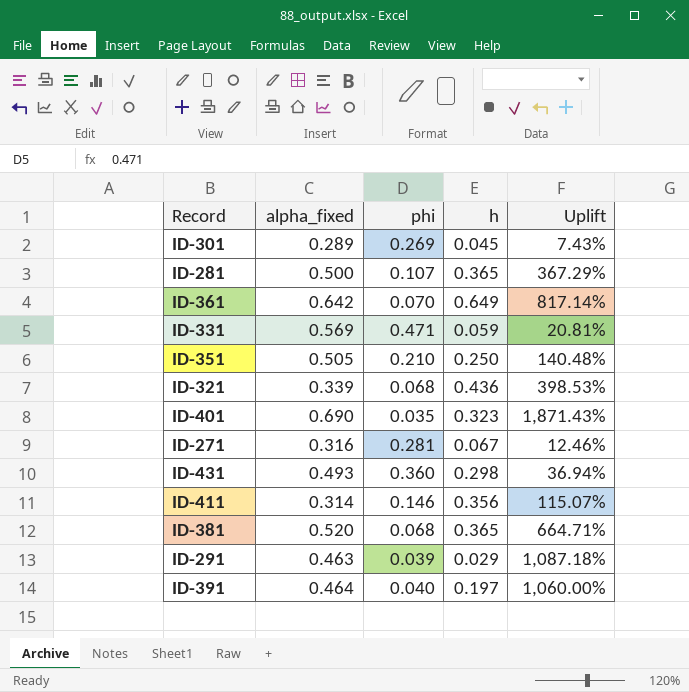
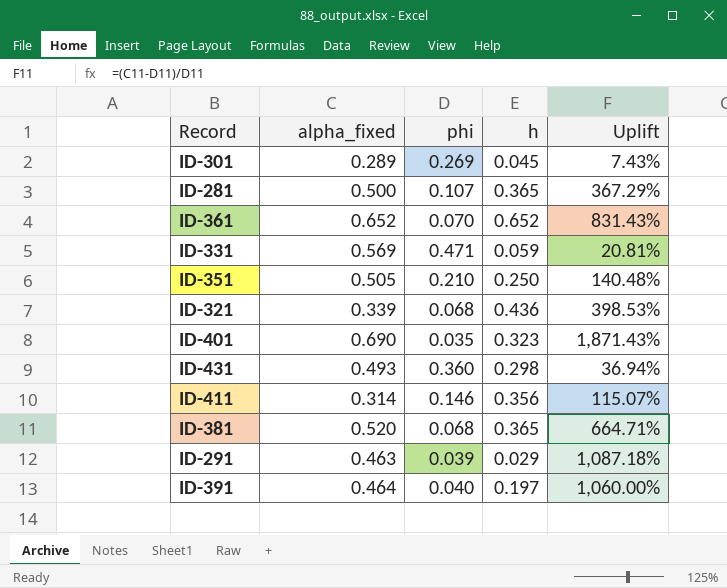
row ID-271: 0.316 | 0.281 | 0.067 | 12.46% -> none
ID-361 | alpha_fixed: 0.642 -> 0.652
ID-361 | h: 0.649 -> 0.652
ID-361 | Uplift: 817.14% -> 831.43%

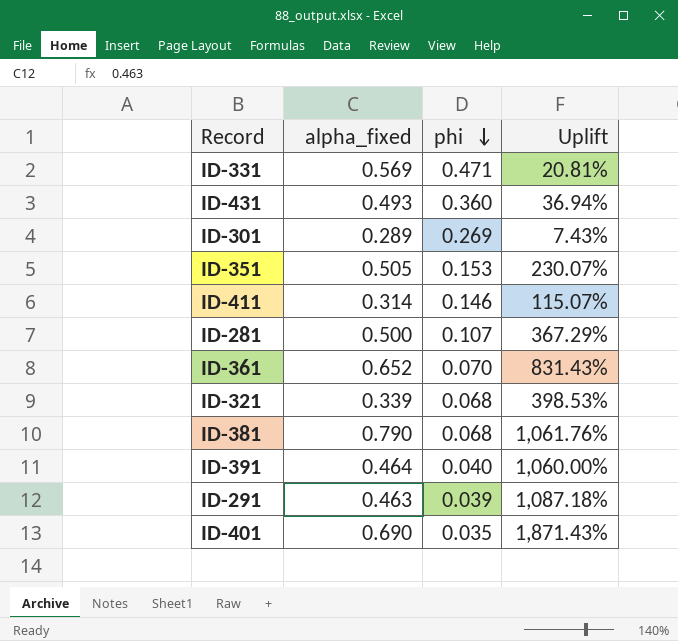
row order: none -> phi descending
column h | position: 4 -> none
ID-351 | phi: 0.210 -> 0.153
ID-351 | Uplift: 140.48% -> 230.07%
ID-381 | alpha_fixed: 0.520 -> 0.790
ID-381 | Uplift: 664.71% -> 1,061.76%

